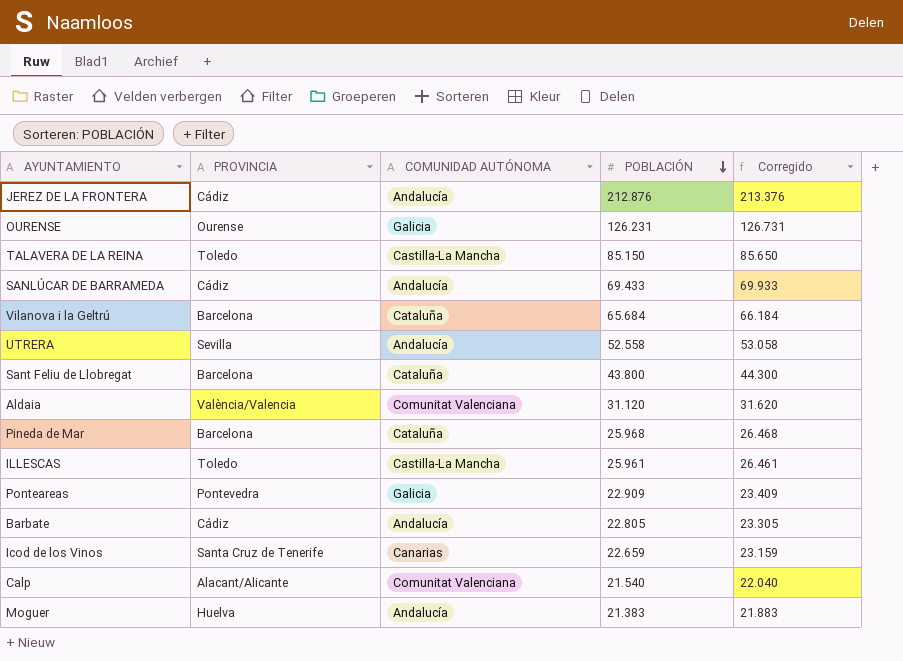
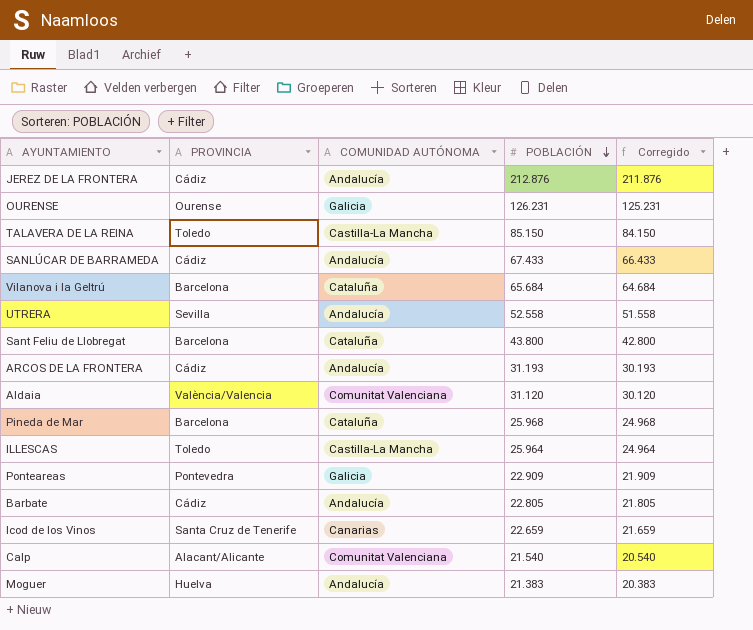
column Corregido | formula: [POBLACIÓN] + 500 -> [POBLACIÓN] - 1000
SANLÚCAR DE BARRAMEDA | POBLACIÓN: 69.433 -> 67.433
row ARCOS DE LA FRONTERA: none -> Cádiz | Andalucía | 31.193 | 30.193
ILLESCAS | POBLACIÓN: 25.961 -> 25.964

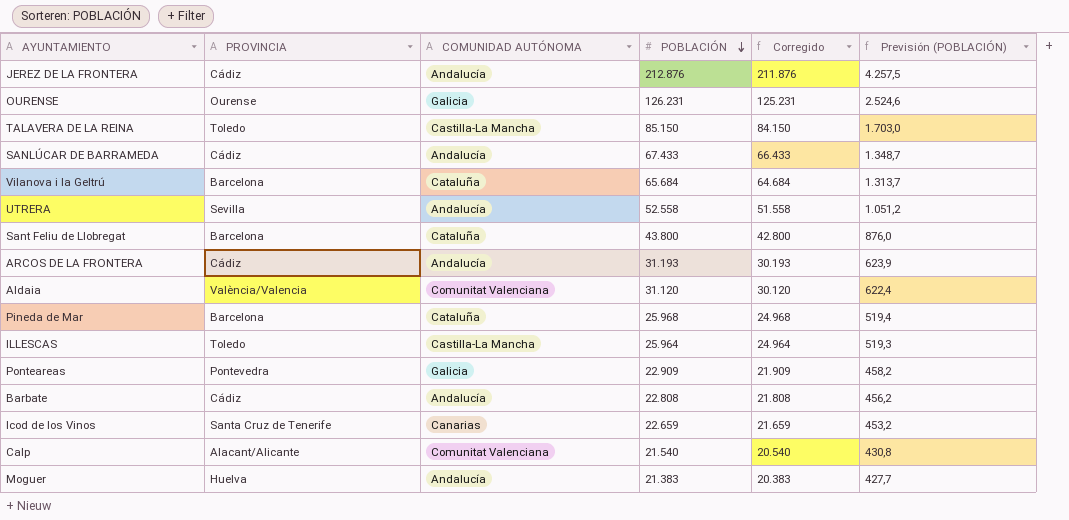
column Previsión (POBLACIÓN) | formula: none -> [POBLACIÓN] * 0,02
Barbate | POBLACIÓN: 22.805 -> 22.808
Barbate | Corregido: 21.805 -> 21.808

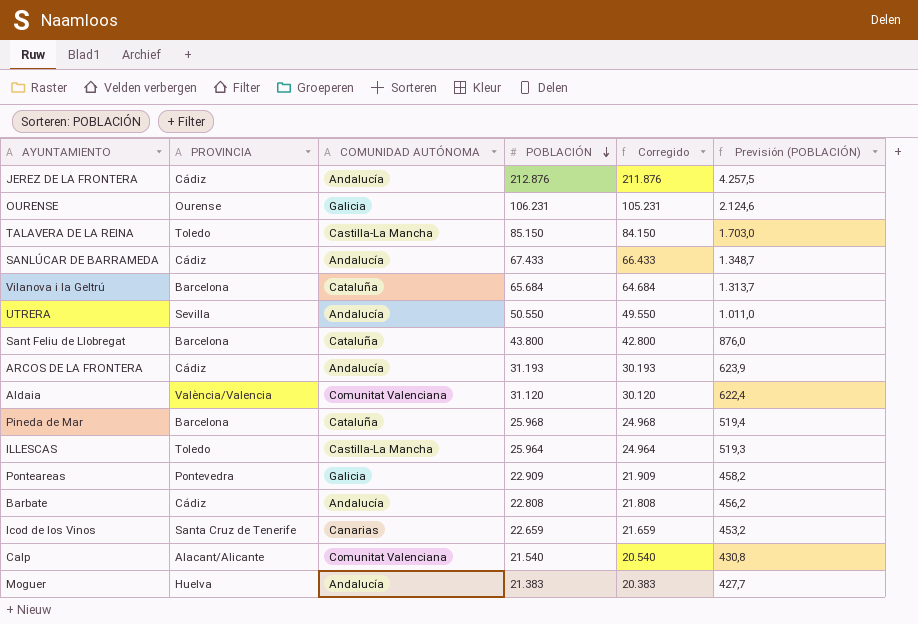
OURENSE | POBLACIÓN: 126.231 -> 106.231
OURENSE | Corregido: 125.231 -> 105.231
OURENSE | Previsión (POBLACIÓN): 2.524,6 -> 2.124,6
UTRERA | POBLACIÓN: 52.558 -> 50.550
UTRERA | Corregido: 51.558 -> 49.550
UTRERA | Previsión (POBLACIÓN): 1.051,2 -> 1.011,0

